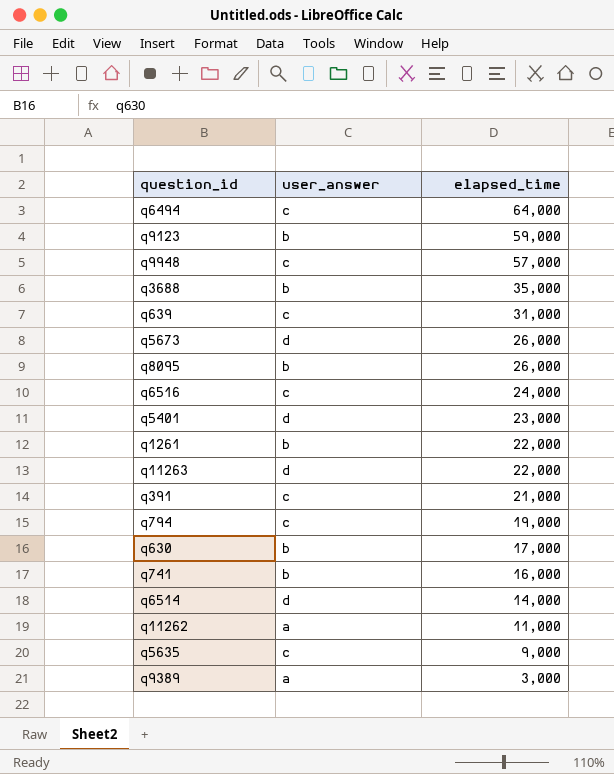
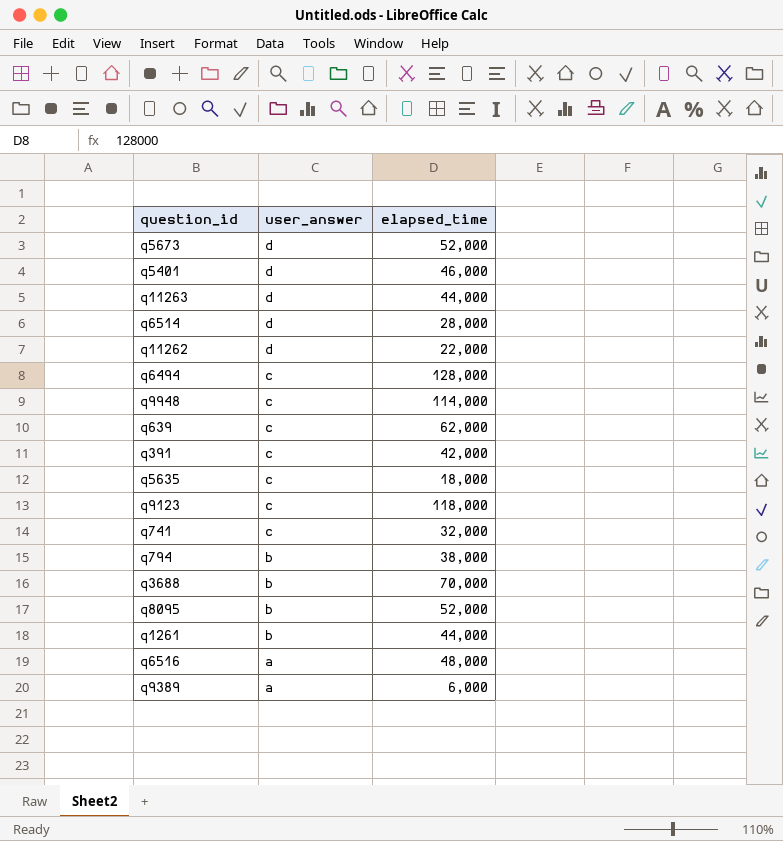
row order: elapsed_time descending -> user_answer descending
row q630: b | 17,000 -> none
q5673 | elapsed_time: 26,000 -> 52,000
q5401 | elapsed_time: 23,000 -> 46,000
q11263 | elapsed_time: 22,000 -> 44,000
q6514 | elapsed_time: 14,000 -> 28,000
q11262 | user_answer: a -> d
q11262 | elapsed_time: 11,000 -> 22,000
q6494 | elapsed_time: 64,000 -> 128,000
q9948 | elapsed_time: 57,000 -> 114,000
q639 | elapsed_time: 31,000 -> 62,000
q391 | elapsed_time: 21,000 -> 42,000
q5635 | elapsed_time: 9,000 -> 18,000
q9123 | user_answer: b -> c
q9123 | elapsed_time: 59,000 -> 118,000
q741 | user_answer: b -> c
q741 | elapsed_time: 16,000 -> 32,000
q794 | user_answer: c -> b
q794 | elapsed_time: 19,000 -> 38,000
q3688 | elapsed_time: 35,000 -> 70,000
q8095 | elapsed_time: 26,000 -> 52,000
q1261 | elapsed_time: 22,000 -> 44,000
q6516 | user_answer: c -> a
q6516 | elapsed_time: 24,000 -> 48,000
q9389 | elapsed_time: 3,000 -> 6,000

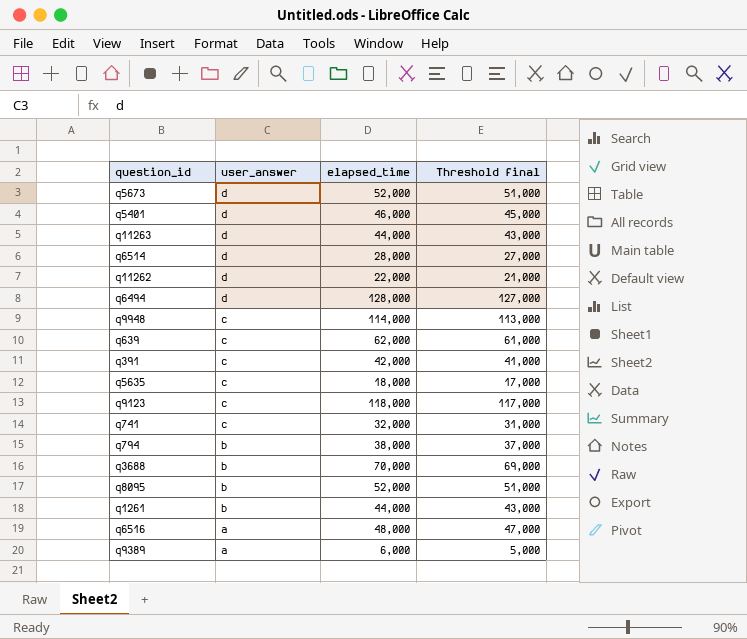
column Threshold final | formula: none -> [elapsed_time] - 1000
q6494 | user_answer: c -> d

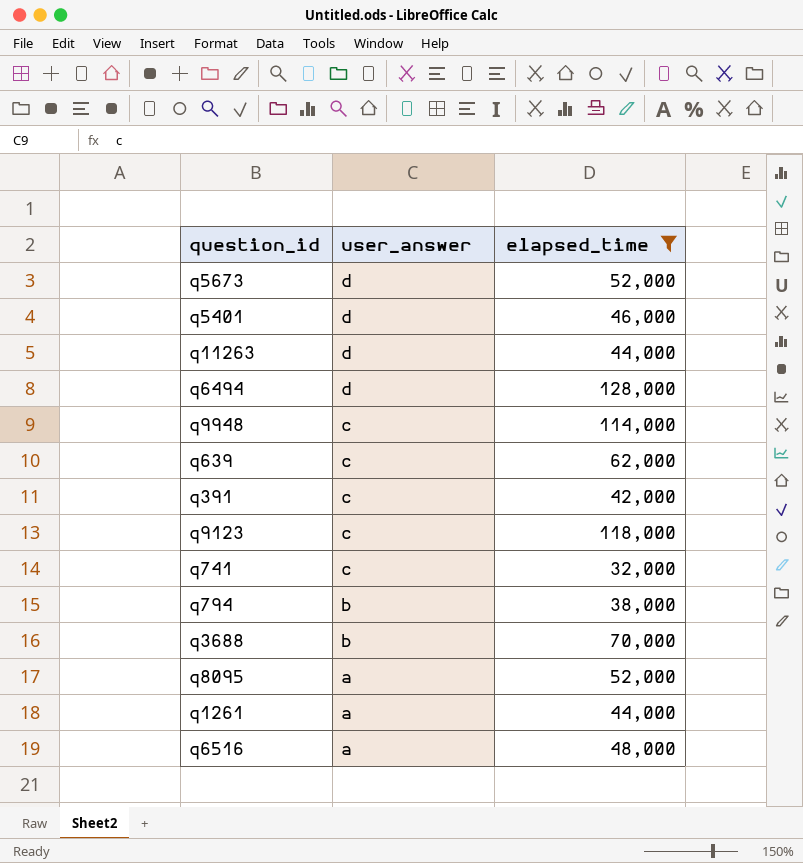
filter: none -> elapsed_time >= 32,000
column Threshold final | formula: [elapsed_time] - 1000 -> none
q8095 | user_answer: b -> a
q1261 | user_answer: b -> a

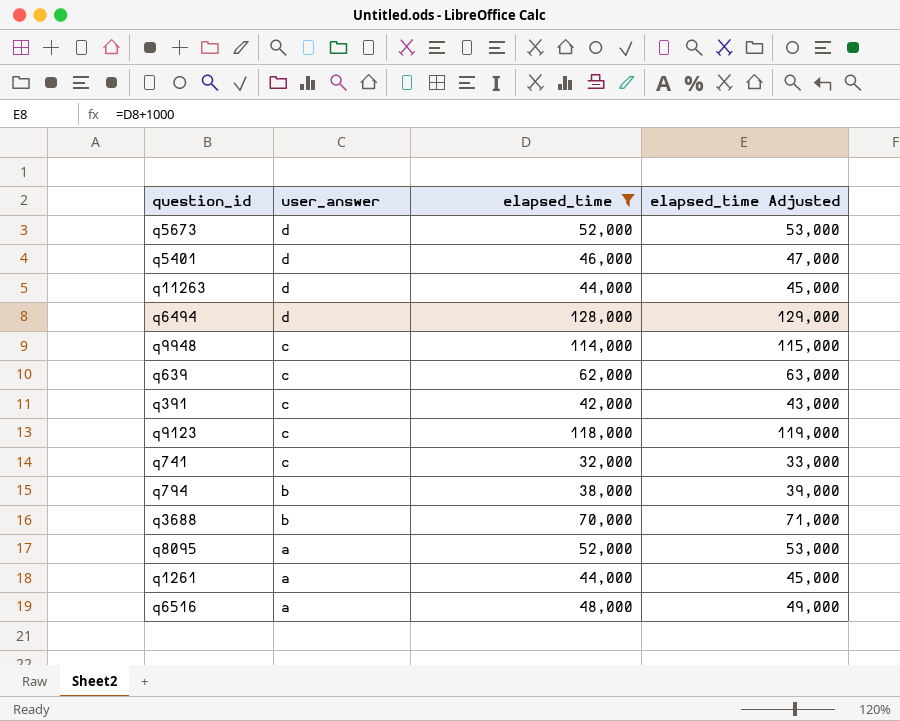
column elapsed_time Adjusted | formula: none -> [elapsed_time] + 1000

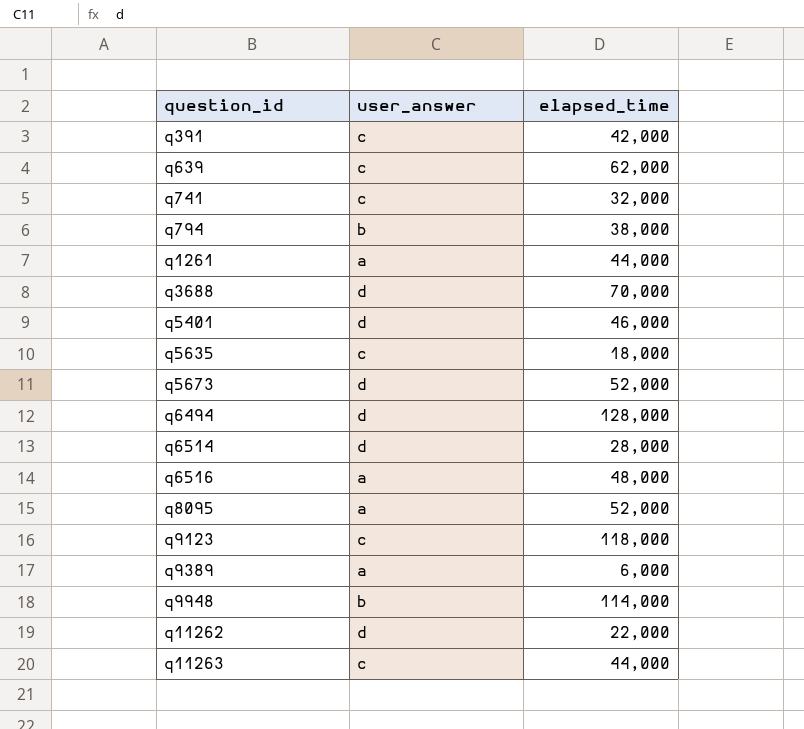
filter: elapsed_time >= 32,000 -> none
row order: user_answer descending -> question_id ascending
column elapsed_time Adjusted | formula: [elapsed_time] + 1000 -> none
q3688 | user_answer: b -> d
q9948 | user_answer: c -> b
q11263 | user_answer: d -> c

